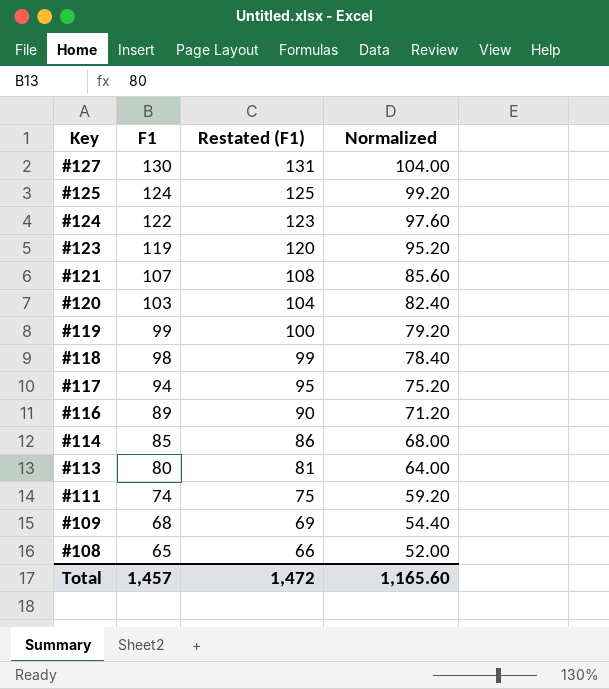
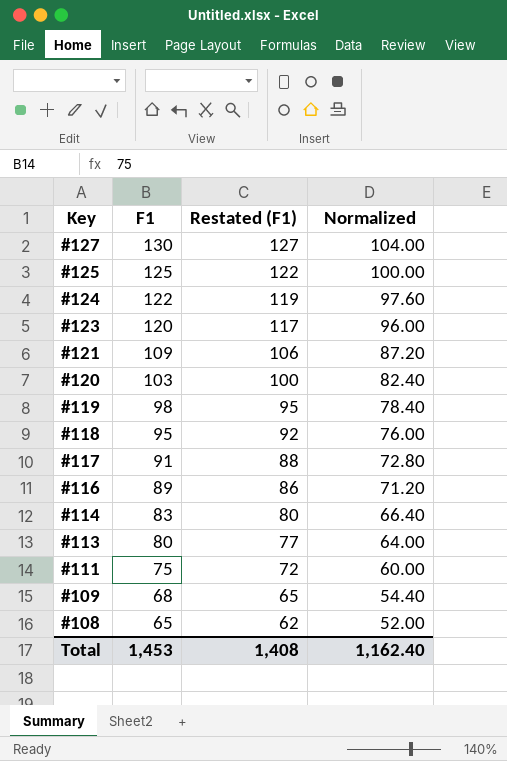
column Restated (F1) | formula: [F1] + 1 -> [F1] - 3
#125 | F1: 124 -> 125
#125 | Normalized: 99.20 -> 100.00
#123 | F1: 119 -> 120
#123 | Normalized: 95.20 -> 96.00
#121 | F1: 107 -> 109
#121 | Normalized: 85.60 -> 87.20
#119 | F1: 99 -> 98
#119 | Normalized: 79.20 -> 78.40
#118 | F1: 98 -> 95
#118 | Normalized: 78.40 -> 76.00
#117 | F1: 94 -> 91
#117 | Normalized: 75.20 -> 72.80
#114 | F1: 85 -> 83
#114 | Normalized: 68.00 -> 66.40
#111 | F1: 74 -> 75
#111 | Normalized: 59.20 -> 60.00
Total | F1: 1,457 -> 1,453
Total | Restated (F1): 1,472 -> 1,408
Total | Normalized: 1,165.60 -> 1,162.40

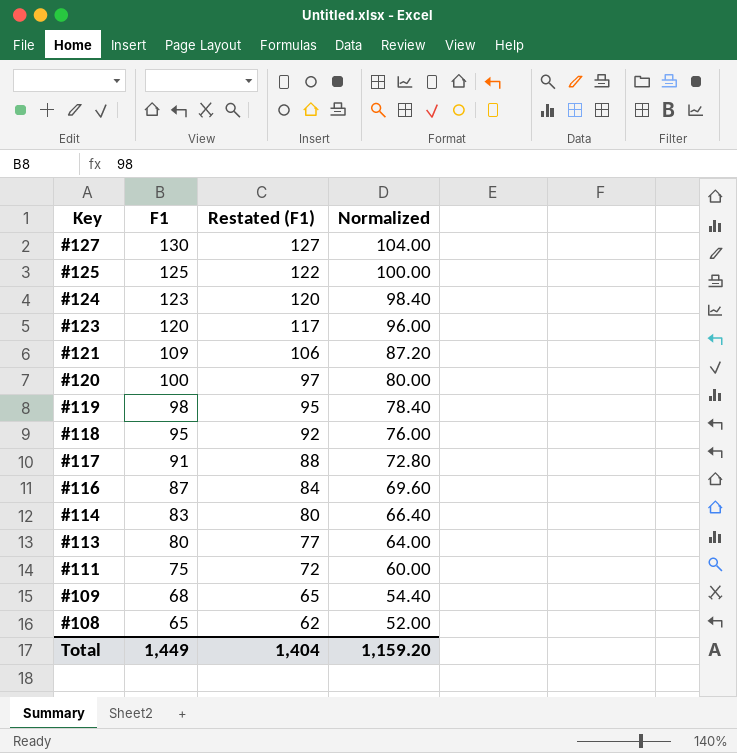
#124 | F1: 122 -> 123
#124 | Restated (F1): 119 -> 120
#124 | Normalized: 97.60 -> 98.40
#120 | F1: 103 -> 100
#120 | Restated (F1): 100 -> 97
#120 | Normalized: 82.40 -> 80.00
#116 | F1: 89 -> 87
#116 | Restated (F1): 86 -> 84
#116 | Normalized: 71.20 -> 69.60
Total | F1: 1,453 -> 1,449
Total | Restated (F1): 1,408 -> 1,404
Total | Normalized: 1,162.40 -> 1,159.20

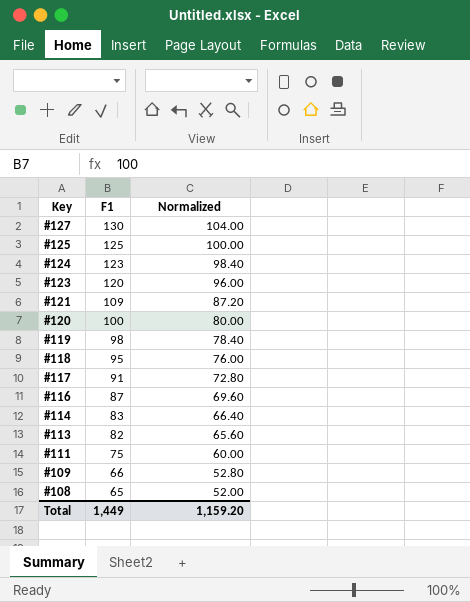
column Restated (F1) | formula: [F1] - 3 -> none
#113 | F1: 80 -> 82
#113 | Normalized: 64.00 -> 65.60
#109 | F1: 68 -> 66
#109 | Normalized: 54.40 -> 52.80

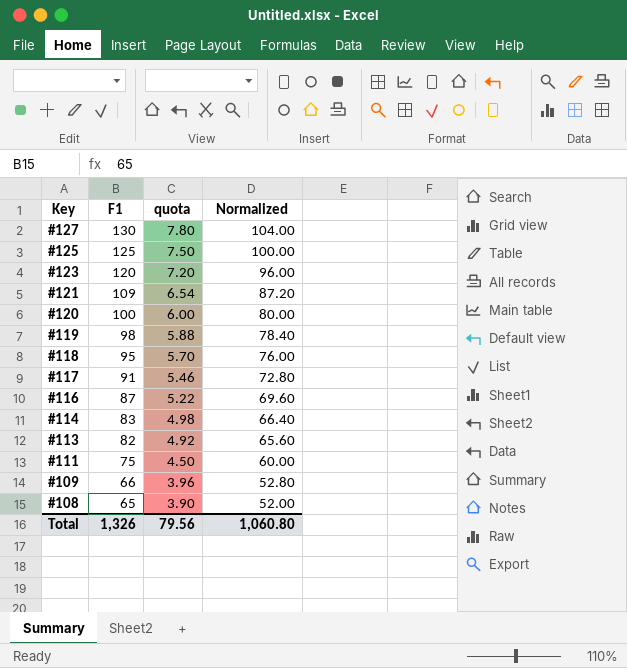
column quota | formula: none -> [F1] * 0.06
row #124: 123 | 98.40 -> none
Total | F1: 1,449 -> 1,326
Total | Normalized: 1,159.20 -> 1,060.80

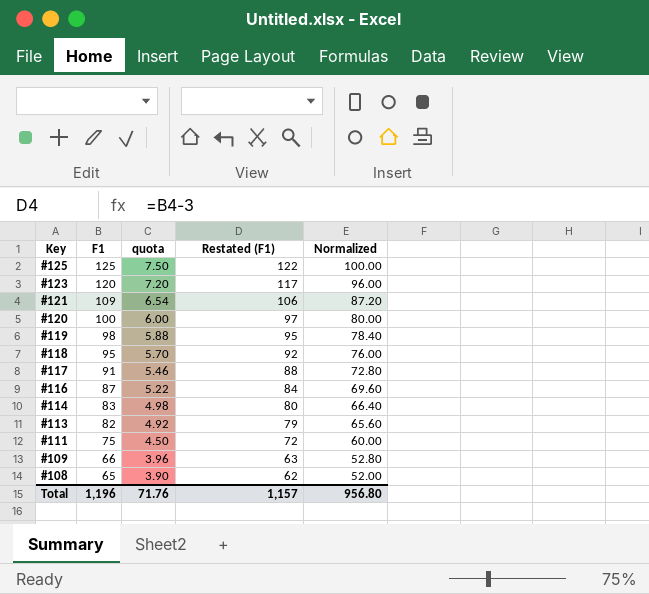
column Restated (F1) | formula: none -> [F1] - 3
row #127: 130 | 7.80 | 104.00 -> none
Total | F1: 1,326 -> 1,196
Total | quota: 79.56 -> 71.76
Total | Normalized: 1,060.80 -> 956.80

